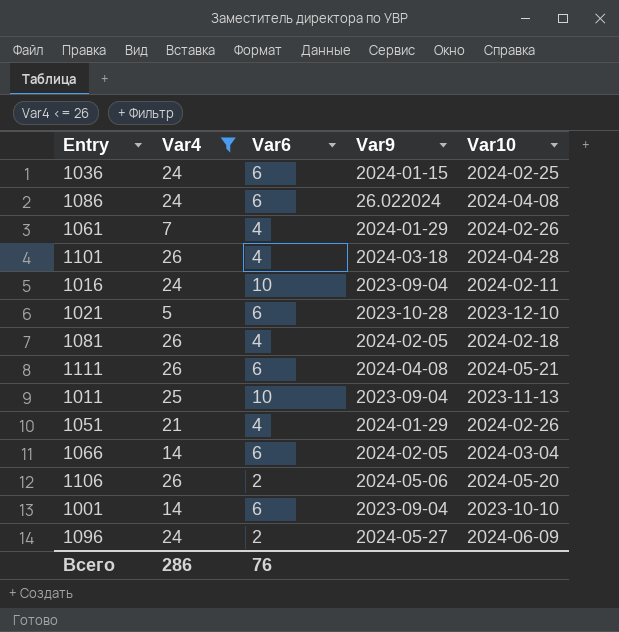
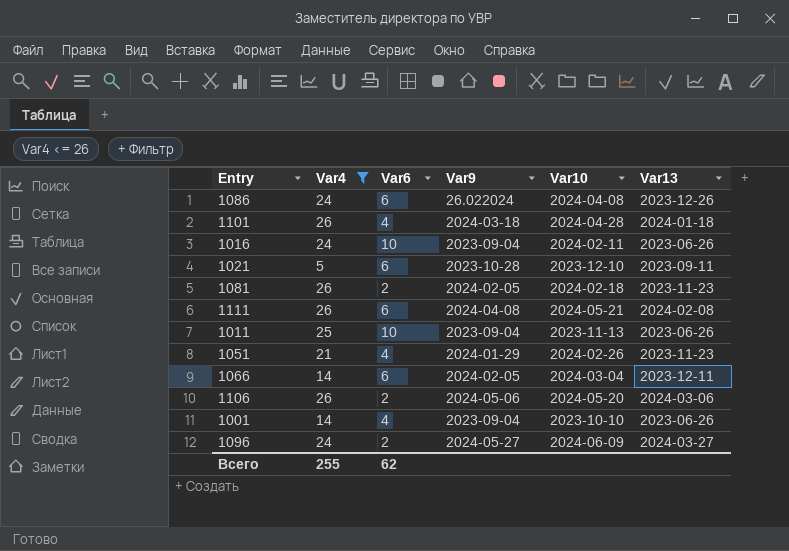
column Var13 | position: none -> 6
row 1036: 24 | 6 | 2024-01-15 | 2024-02-25 -> none
row 1061: 7 | 4 | 2024-01-29 | 2024-02-26 -> none
1081 | Var6: 4 -> 2
1001 | Var6: 6 -> 4
Всего | Var4: 286 -> 255
Всего | Var6: 76 -> 62

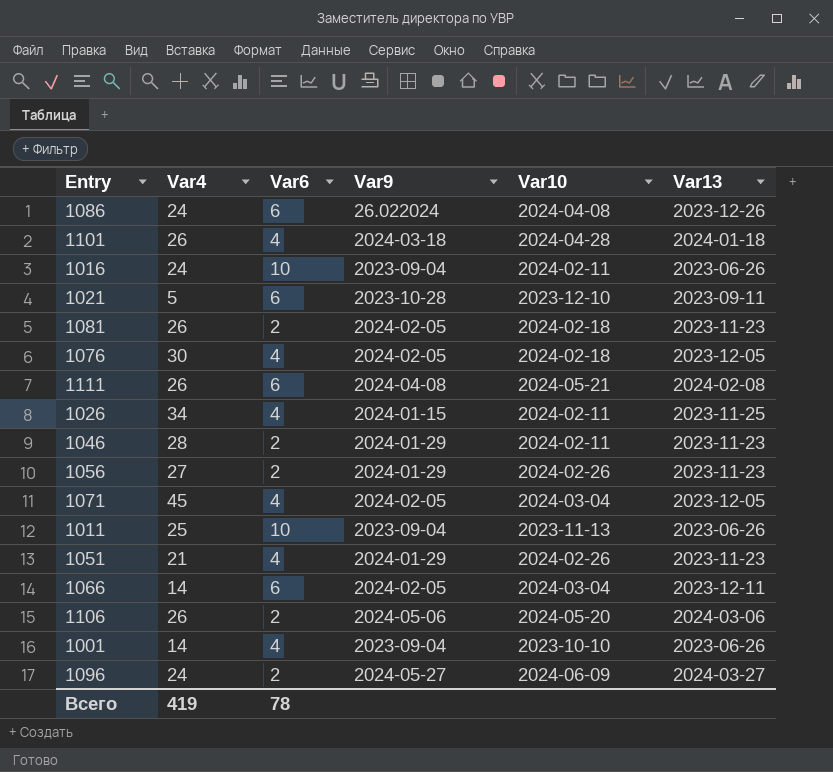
filter: Var4 <= 26 -> none
Всего | Var4: 255 -> 419
Всего | Var6: 62 -> 78

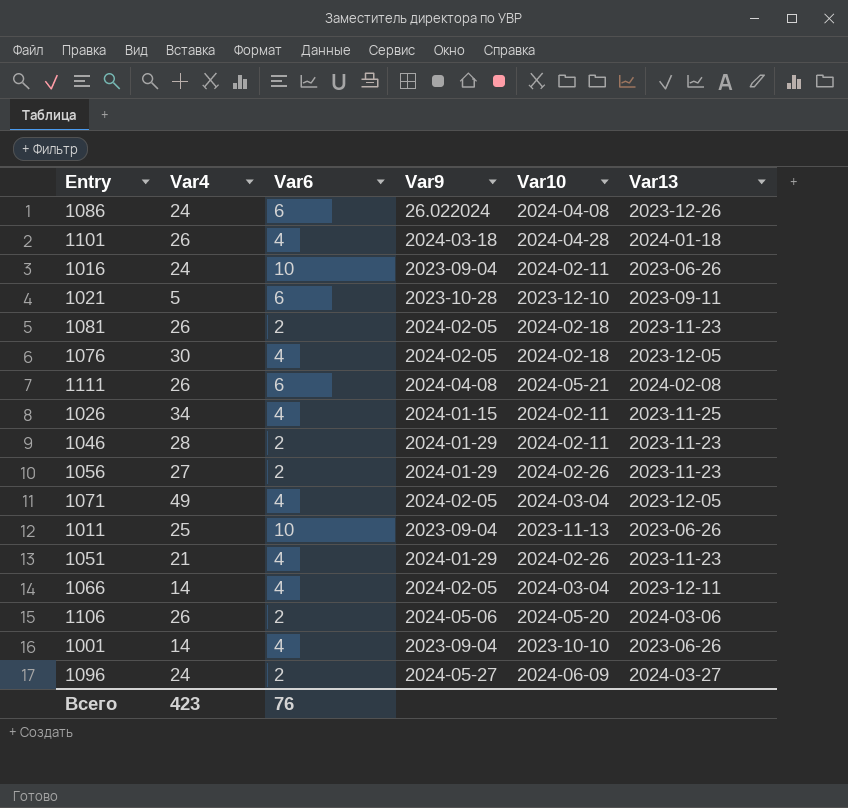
1071 | Var4: 45 -> 49
1066 | Var6: 6 -> 4
Всего | Var4: 419 -> 423
Всего | Var6: 78 -> 76

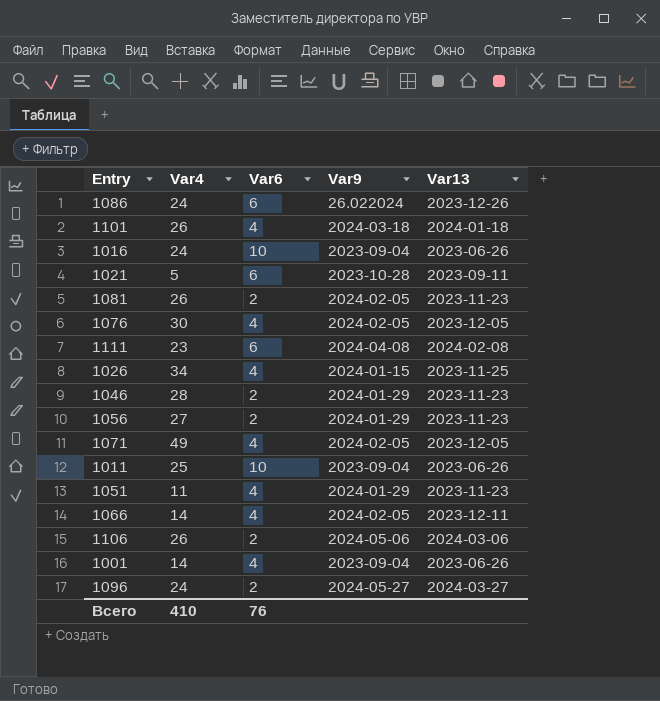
column Var10 | position: 5 -> none
1111 | Var4: 26 -> 23
1051 | Var4: 21 -> 11
Всего | Var4: 423 -> 410

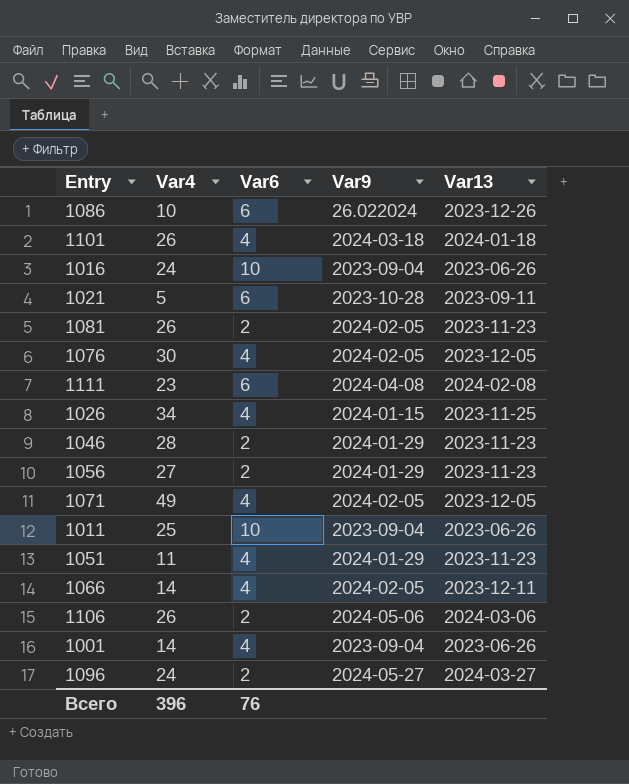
1086 | Var4: 24 -> 10
Всего | Var4: 410 -> 396

